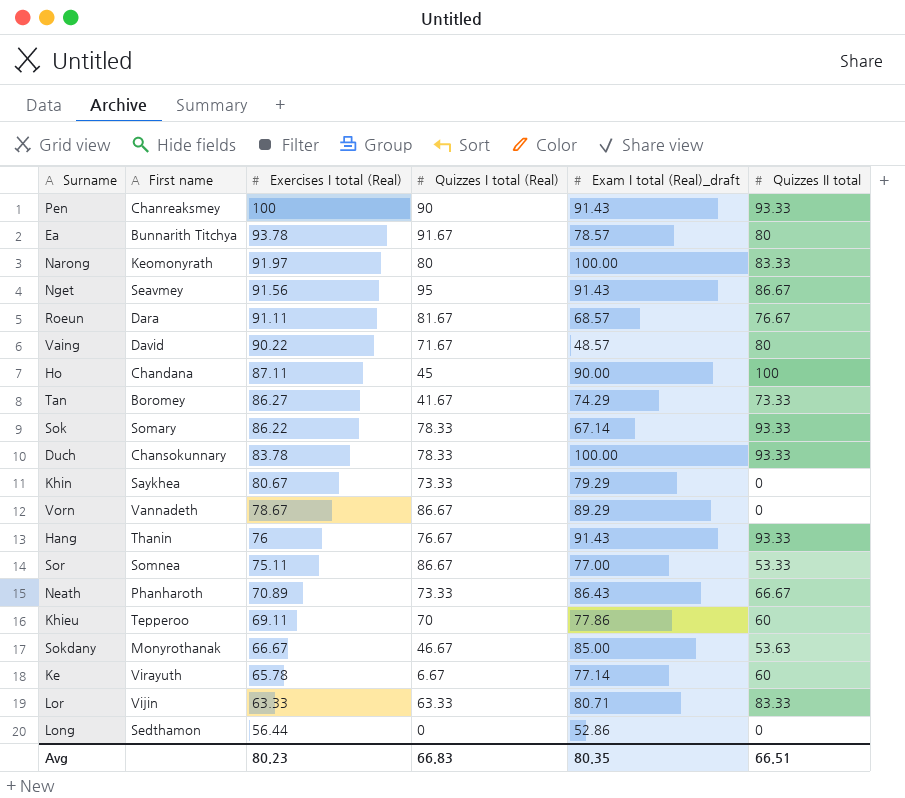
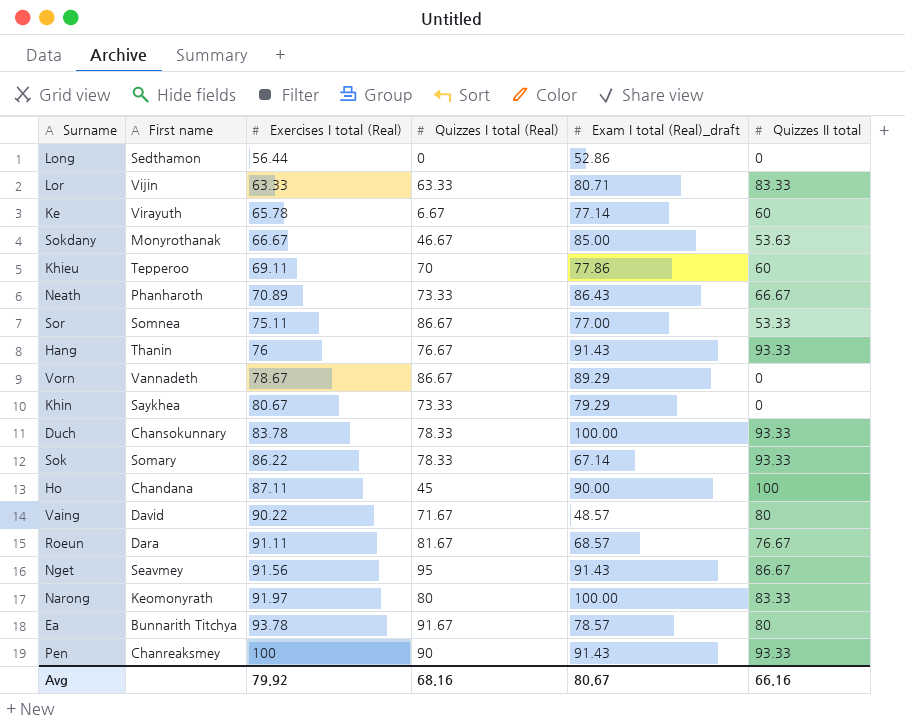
row order: Exercises I total (Real) descending -> Exercises I total (Real) ascending
row Tan: Boromey | 86.27 | 41.67 | 74.29 | 73.33 -> none
Avg | Exercises I total (Real): 80.23 -> 79.92
Avg | Quizzes I total (Real): 66.83 -> 68.16
Avg | Exam I total (Real)_draft: 80.35 -> 80.67
Avg | Quizzes II total: 66.51 -> 66.16

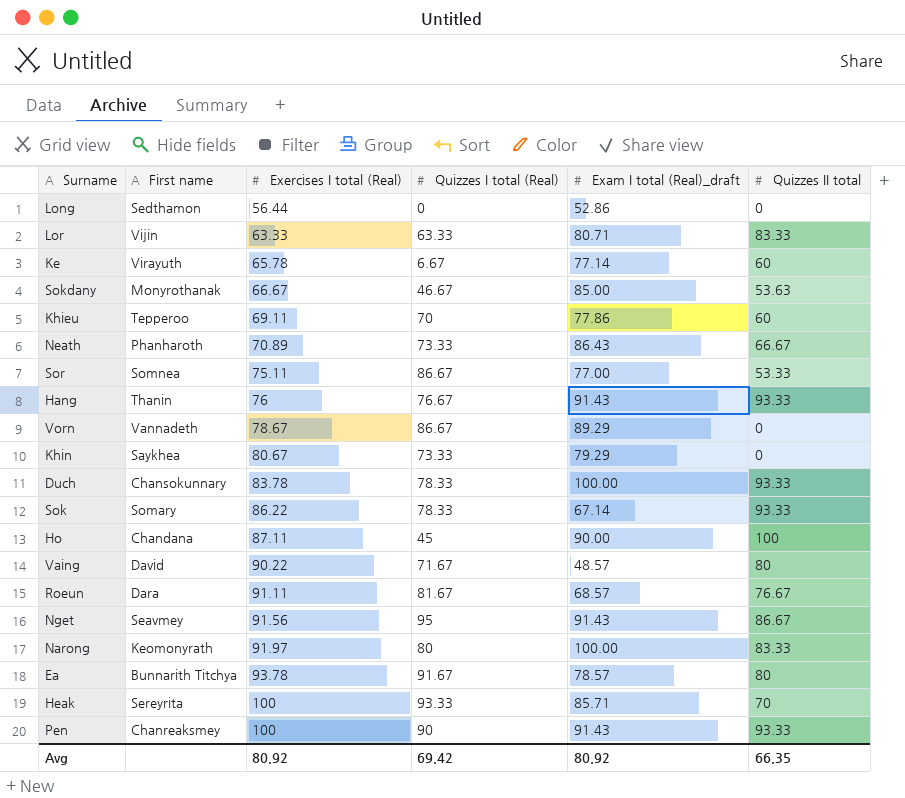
row Heak: none -> Sereyrita | 100 | 93.33 | 85.71 | 70
Avg | Exercises I total (Real): 79.92 -> 80.92
Avg | Quizzes I total (Real): 68.16 -> 69.42
Avg | Exam I total (Real)_draft: 80.67 -> 80.92
Avg | Quizzes II total: 66.16 -> 66.35

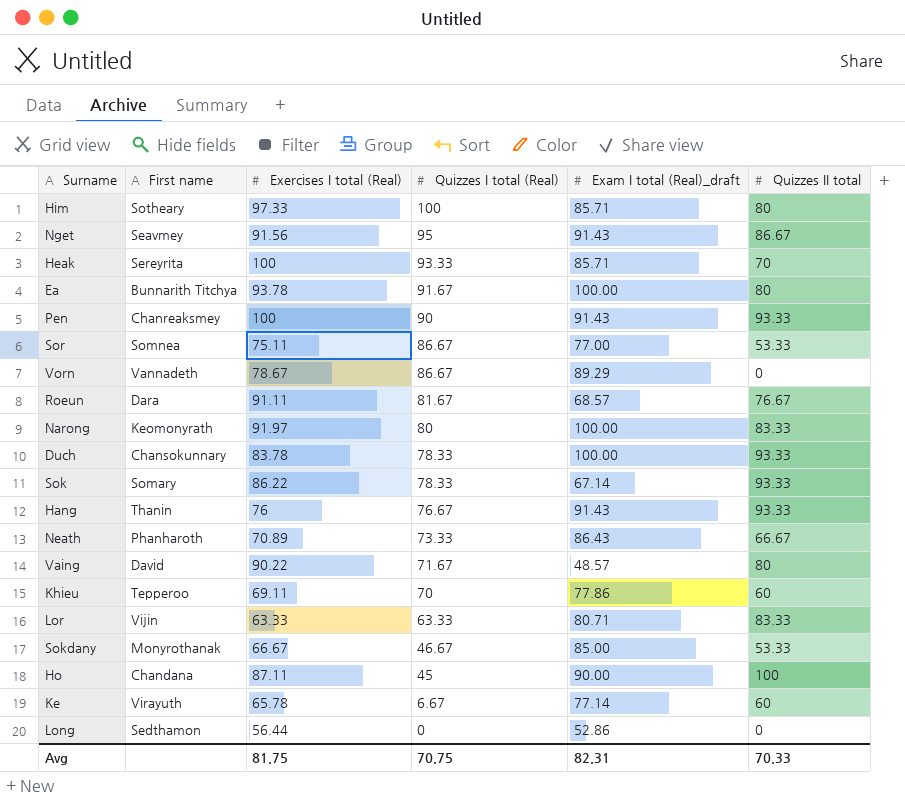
row order: Exercises I total (Real) ascending -> Quizzes I total (Real) descending
row Khin: Saykhea | 80.67 | 73.33 | 79.29 | 0 -> none
row Him: none -> Sotheary | 97.33 | 100 | 85.71 | 80
Ea | Exam I total (Real)_draft: 78.57 -> 100.00
Sokdany | Quizzes II total: 53.63 -> 53.33
Avg | Exercises I total (Real): 80.92 -> 81.75
Avg | Quizzes I total (Real): 69.42 -> 70.75
Avg | Exam I total (Real)_draft: 80.92 -> 82.31
Avg | Quizzes II total: 66.35 -> 70.33

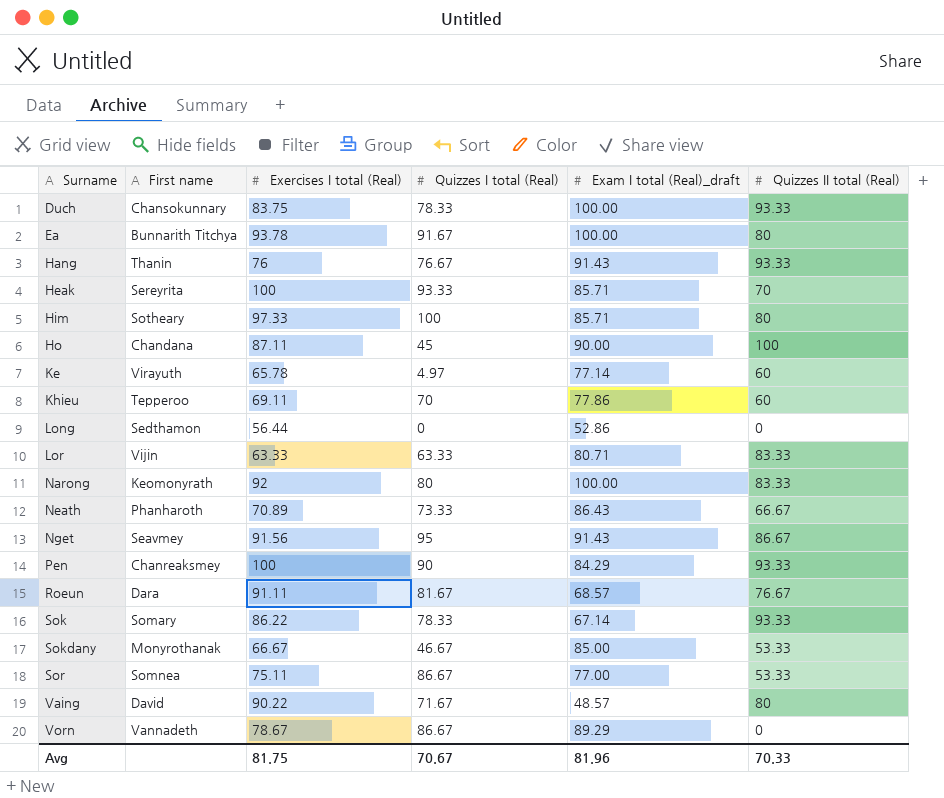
row order: Quizzes I total (Real) descending -> Surname ascending
column name: Quizzes II total -> Quizzes II total (Real)
Duch | Exercises I total (Real): 83.78 -> 83.75
Ke | Quizzes I total (Real): 6.67 -> 4.97
Narong | Exercises I total (Real): 91.97 -> 92
Pen | Exam I total (Real)_draft: 91.43 -> 84.29
Avg | Quizzes I total (Real): 70.75 -> 70.67
Avg | Exam I total (Real)_draft: 82.31 -> 81.96

